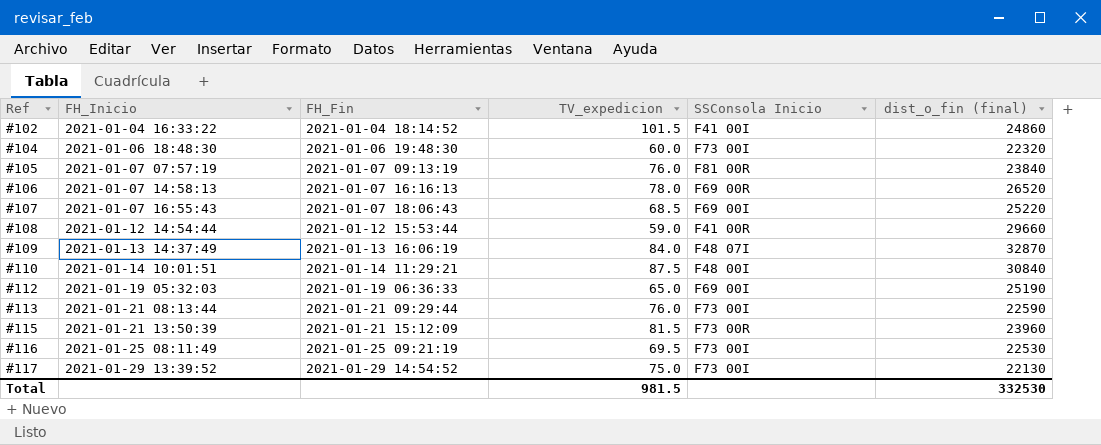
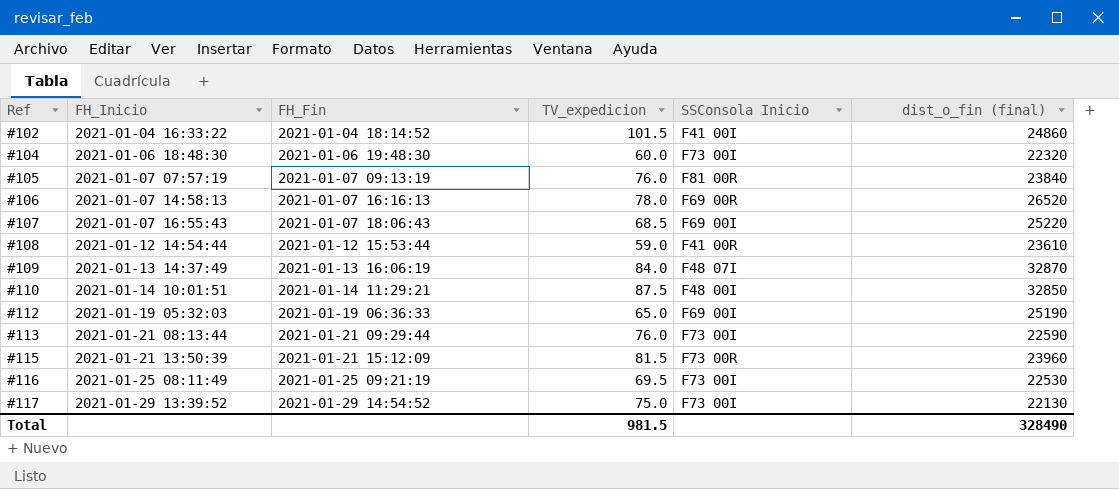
#108 | dist_o_fin (final): 29660 -> 23610
#110 | dist_o_fin (final): 30840 -> 32850
Total | dist_o_fin (final): 332530 -> 328490

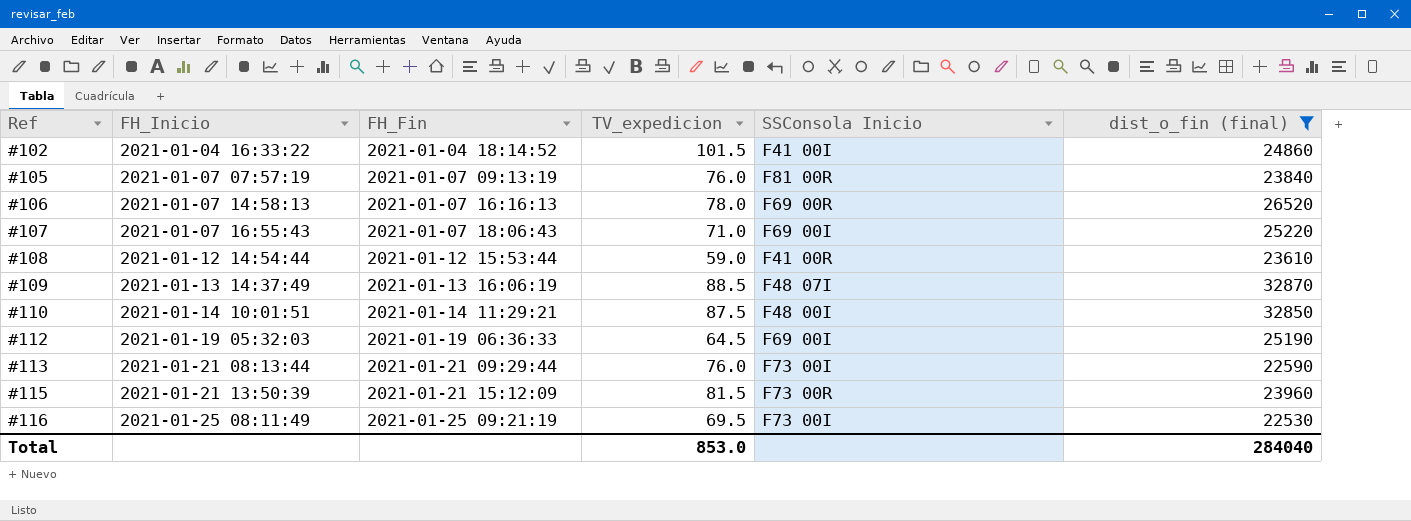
filter: none -> dist_o_fin (final) >= 22530
#107 | TV_expedicion: 68.5 -> 71.0
#109 | TV_expedicion: 84.0 -> 88.5
#112 | TV_expedicion: 65.0 -> 64.5
Total | TV_expedicion: 981.5 -> 853.0
Total | dist_o_fin (final): 328490 -> 284040

